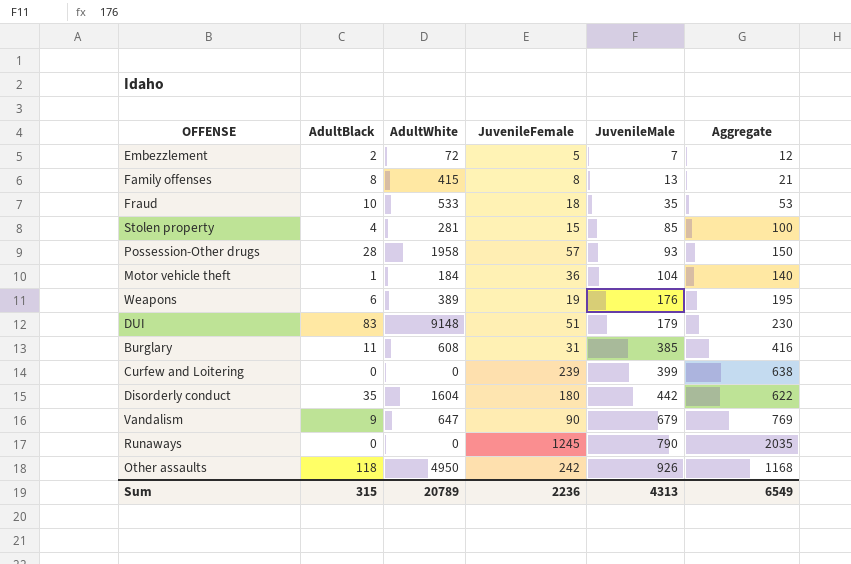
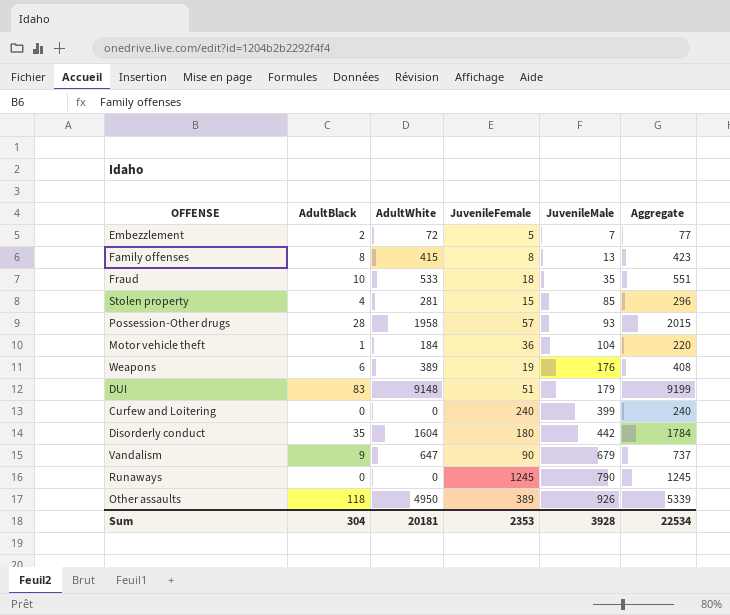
column Aggregate | formula: [JuvenileFemale] + [JuvenileMale] -> [AdultWhite] + [JuvenileFemale]
row Burglary: 11 | 608 | 31 | 385 | 416 -> none
Curfew and Loitering | JuvenileFemale: 239 -> 240
Other assaults | JuvenileFemale: 242 -> 389
Sum | AdultBlack: 315 -> 304
Sum | AdultWhite: 20789 -> 20181
Sum | JuvenileFemale: 2236 -> 2353
Sum | JuvenileMale: 4313 -> 3928
Sum | Aggregate: 6549 -> 22534

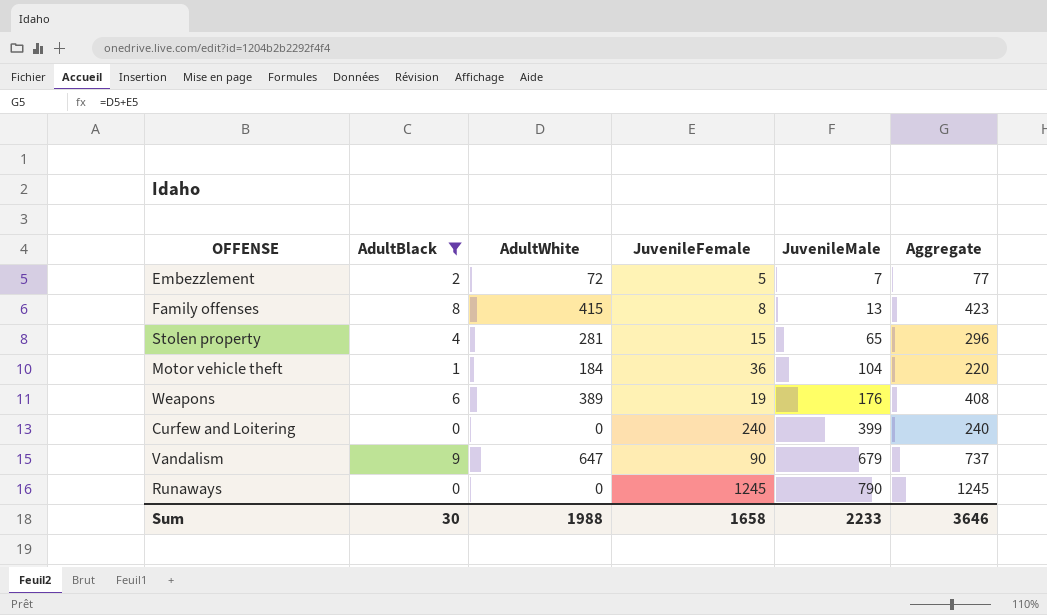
filter: none -> AdultBlack <= 9
Stolen property | JuvenileMale: 85 -> 65
Sum | AdultBlack: 304 -> 30
Sum | AdultWhite: 20181 -> 1988
Sum | JuvenileFemale: 2353 -> 1658
Sum | JuvenileMale: 3928 -> 2233
Sum | Aggregate: 22534 -> 3646

